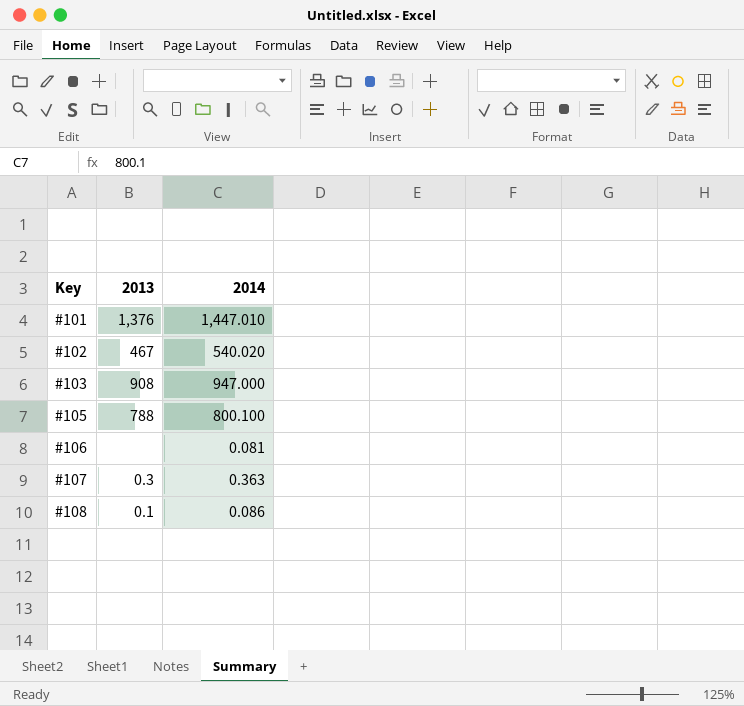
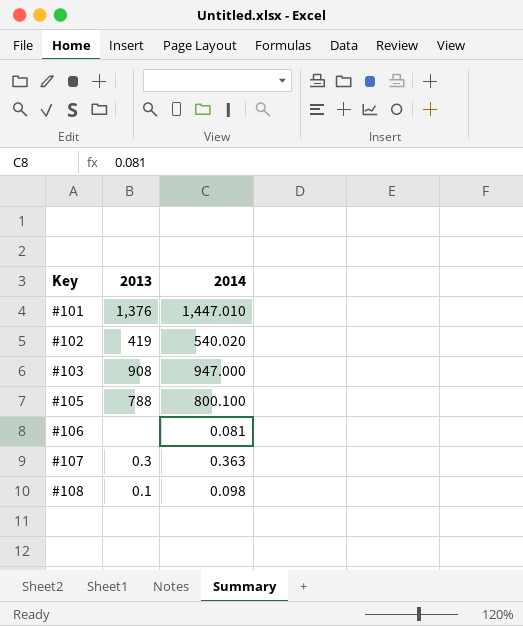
#102 | 2013: 467 -> 419
#108 | 2014: 0.086 -> 0.098

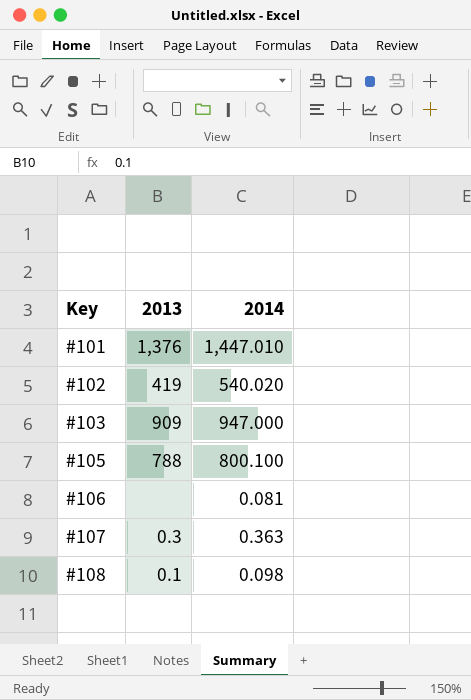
#103 | 2013: 908 -> 909

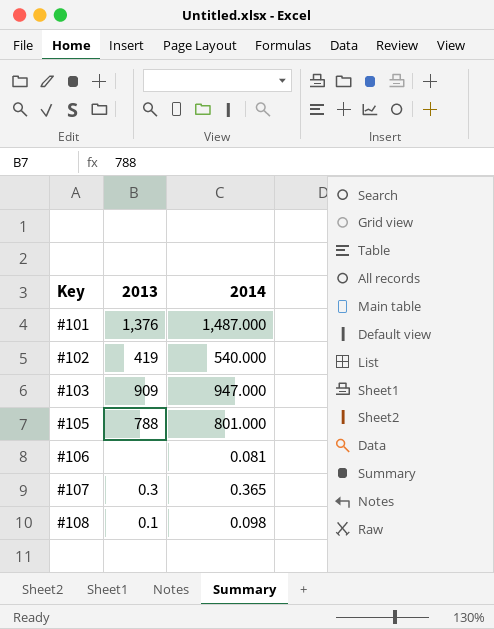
#101 | 2014: 1,447.010 -> 1,487.000
#102 | 2014: 540.020 -> 540.000
#105 | 2014: 800.100 -> 801.000
#107 | 2014: 0.363 -> 0.365

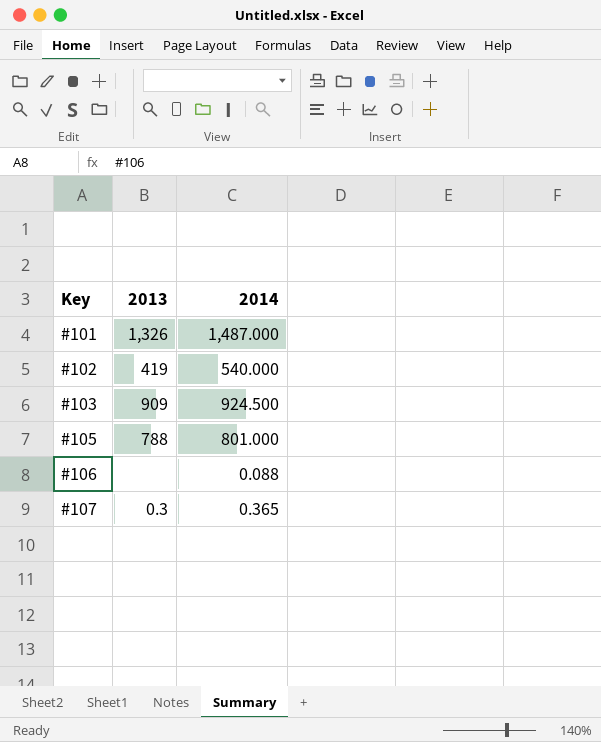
row #108: 0.1 | 0.098 -> none
#101 | 2013: 1,376 -> 1,326
#103 | 2014: 947.000 -> 924.500
#106 | 2014: 0.081 -> 0.088

